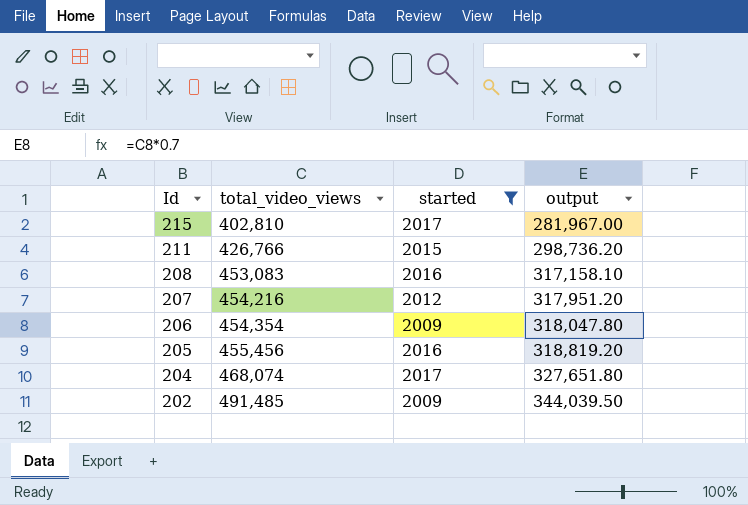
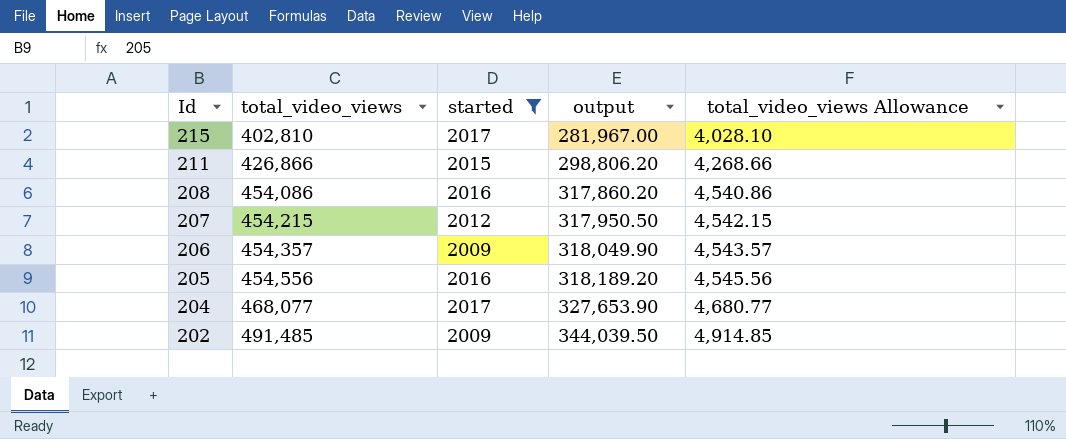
column total_video_views Allowance | formula: none -> [total_video_views] * 0.01
211 | total_video_views: 426,766 -> 426,866
211 | output: 298,736.20 -> 298,806.20
208 | total_video_views: 453,083 -> 454,086
208 | output: 317,158.10 -> 317,860.20
207 | total_video_views: 454,216 -> 454,215
207 | output: 317,951.20 -> 317,950.50
206 | total_video_views: 454,354 -> 454,357
206 | output: 318,047.80 -> 318,049.90
205 | total_video_views: 455,456 -> 454,556
205 | output: 318,819.20 -> 318,189.20
204 | total_video_views: 468,074 -> 468,077
204 | output: 327,651.80 -> 327,653.90

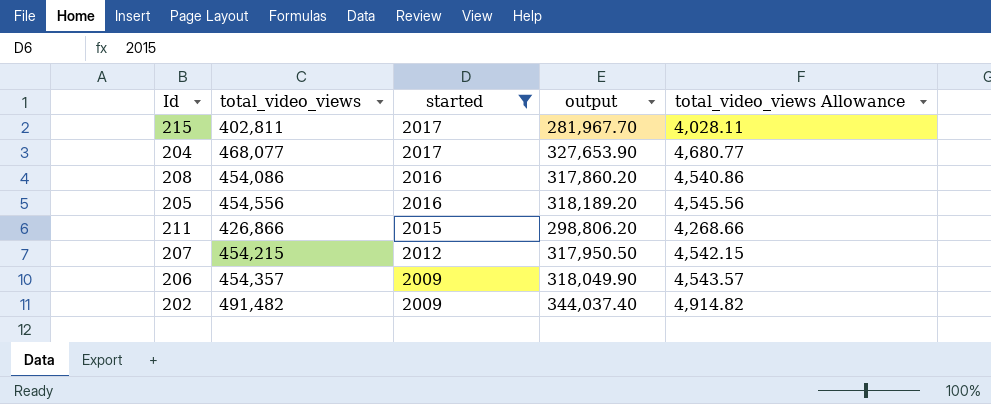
row order: Id descending -> started descending
215 | total_video_views: 402,810 -> 402,811
215 | output: 281,967.00 -> 281,967.70
215 | total_video_views Allowance: 4,028.10 -> 4,028.11
202 | total_video_views: 491,485 -> 491,482
202 | output: 344,039.50 -> 344,037.40
202 | total_video_views Allowance: 4,914.85 -> 4,914.82

